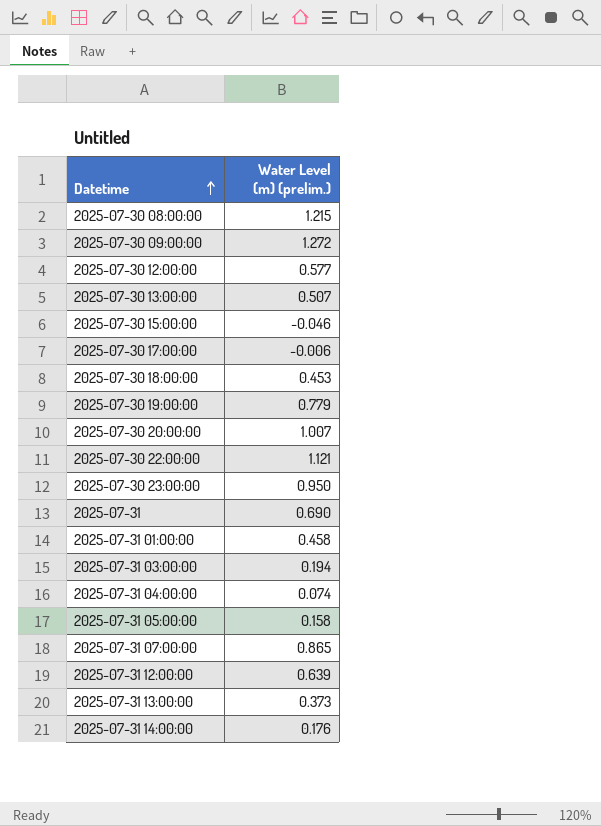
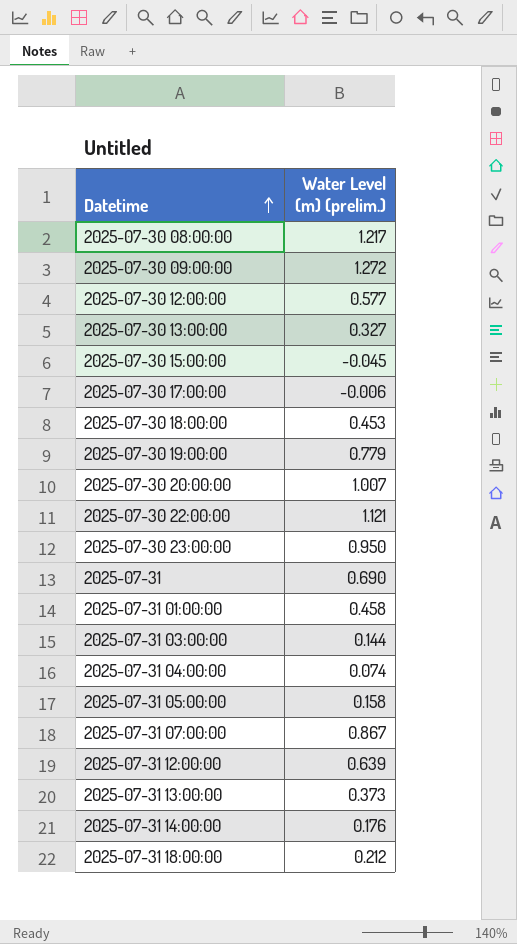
2025-07-30 08:00:00 | Water Level (m) (prelim.): 1.215 -> 1.217
2025-07-30 13:00:00 | Water Level (m) (prelim.): 0.507 -> 0.327
2025-07-30 15:00:00 | Water Level (m) (prelim.): -0.046 -> -0.045
2025-07-31 03:00:00 | Water Level (m) (prelim.): 0.194 -> 0.144
2025-07-31 07:00:00 | Water Level (m) (prelim.): 0.865 -> 0.867
row 2025-07-31 18:00:00: none -> 0.212

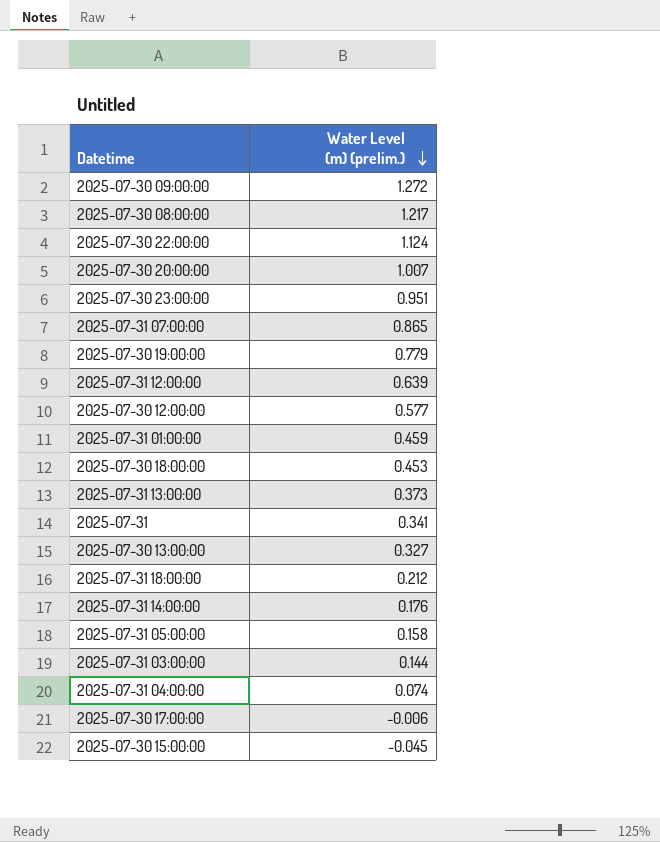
row order: Datetime ascending -> Water Level (m) (prelim.) descending
2025-07-30 22:00:00 | Water Level (m) (prelim.): 1.121 -> 1.124
2025-07-30 23:00:00 | Water Level (m) (prelim.): 0.950 -> 0.951
2025-07-31 07:00:00 | Water Level (m) (prelim.): 0.867 -> 0.865
2025-07-31 01:00:00 | Water Level (m) (prelim.): 0.458 -> 0.459
2025-07-31 | Water Level (m) (prelim.): 0.690 -> 0.341

